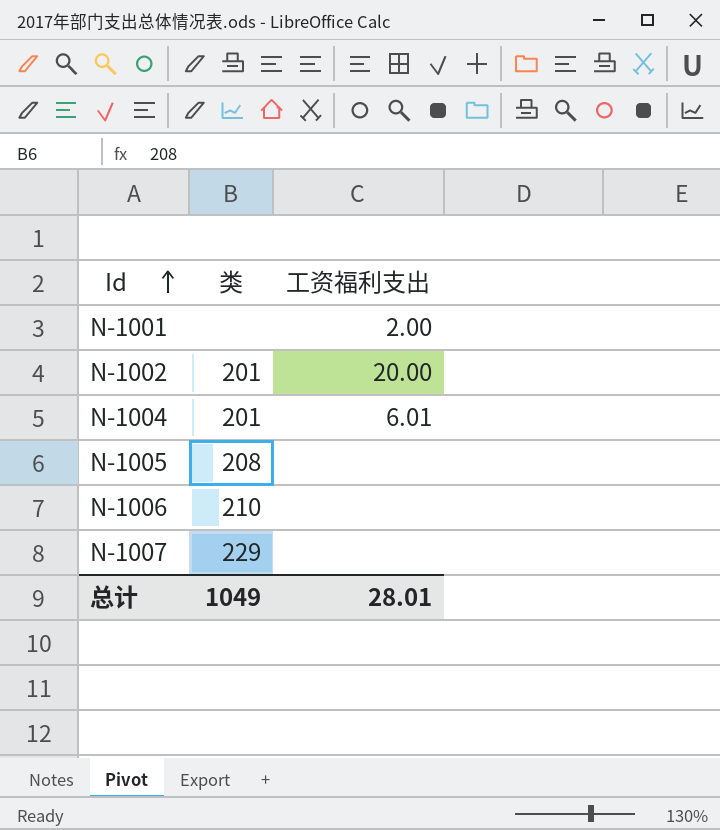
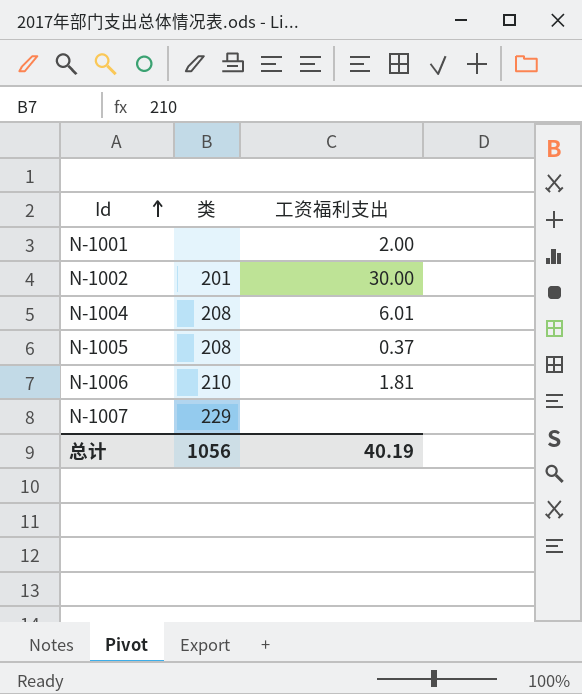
N-1002 | 工资福利支出: 20.00 -> 30.00
N-1004 | 类: 201 -> 208
N-1005 | 工资福利支出: none -> 0.37
N-1006 | 工资福利支出: none -> 1.81
总计 | 类: 1049 -> 1056
总计 | 工资福利支出: 28.01 -> 40.19

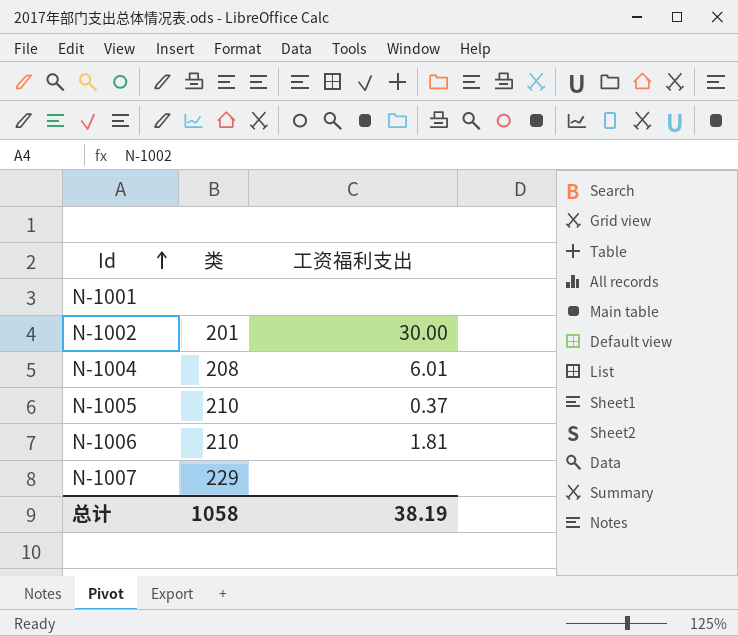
N-1001 | 工资福利支出: 2.00 -> none
N-1005 | 类: 208 -> 210
总计 | 类: 1056 -> 1058
总计 | 工资福利支出: 40.19 -> 38.19

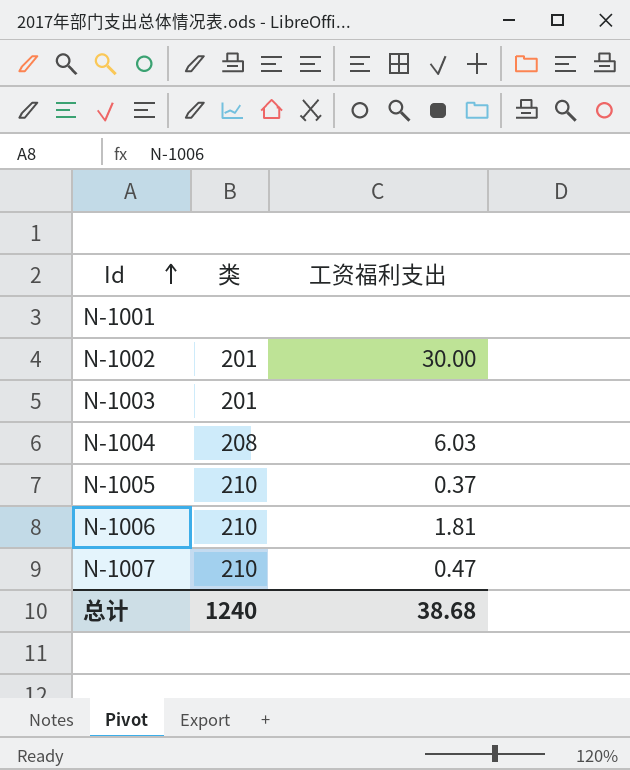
row N-1003: none -> 201 | none
N-1004 | 工资福利支出: 6.01 -> 6.03
N-1007 | 类: 229 -> 210
N-1007 | 工资福利支出: none -> 0.47
总计 | 类: 1058 -> 1240
总计 | 工资福利支出: 38.19 -> 38.68

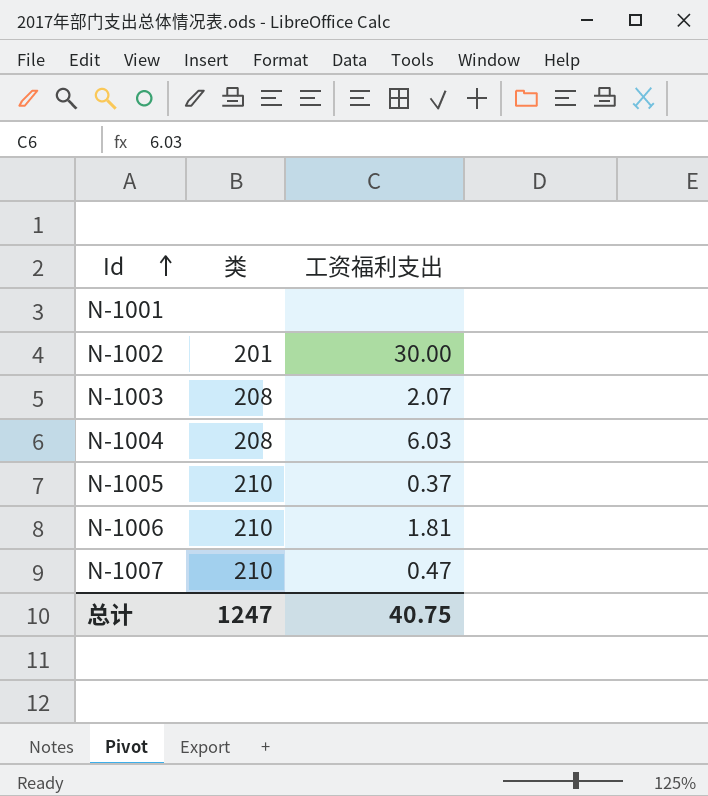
N-1003 | 类: 201 -> 208
N-1003 | 工资福利支出: none -> 2.07
总计 | 类: 1240 -> 1247
总计 | 工资福利支出: 38.68 -> 40.75

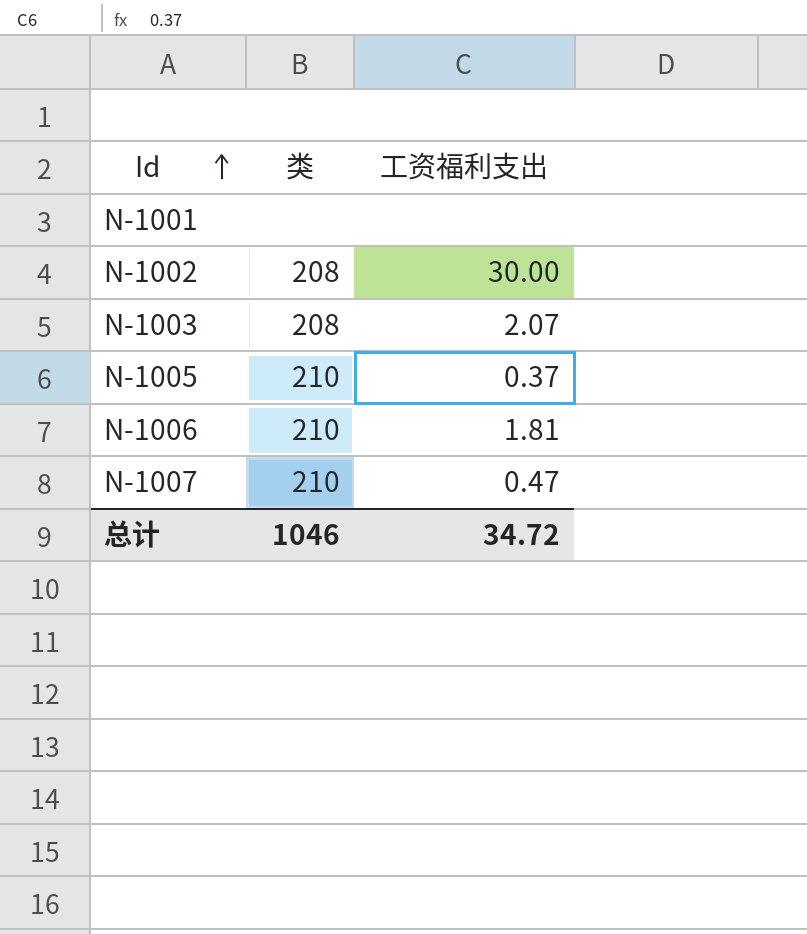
row N-1004: 208 | 6.03 -> none
N-1002 | 类: 201 -> 208
总计 | 类: 1247 -> 1046
总计 | 工资福利支出: 40.75 -> 34.72

